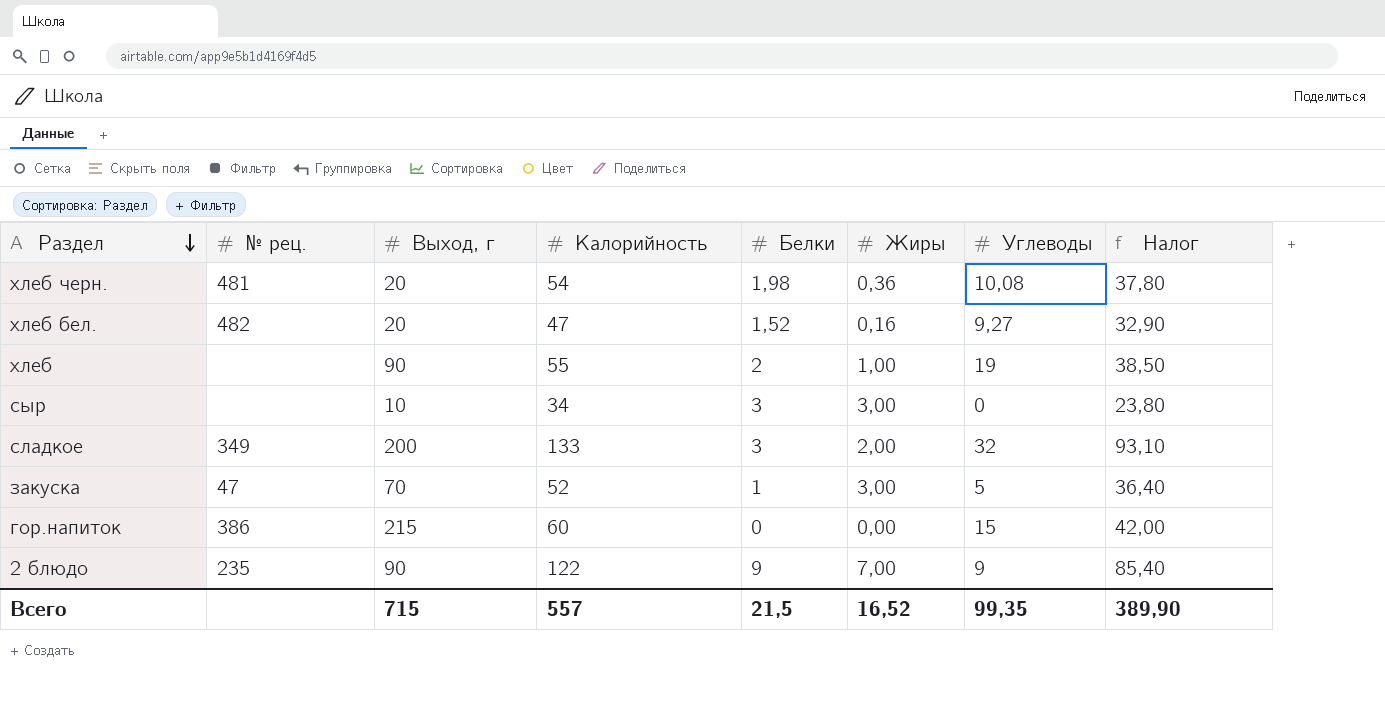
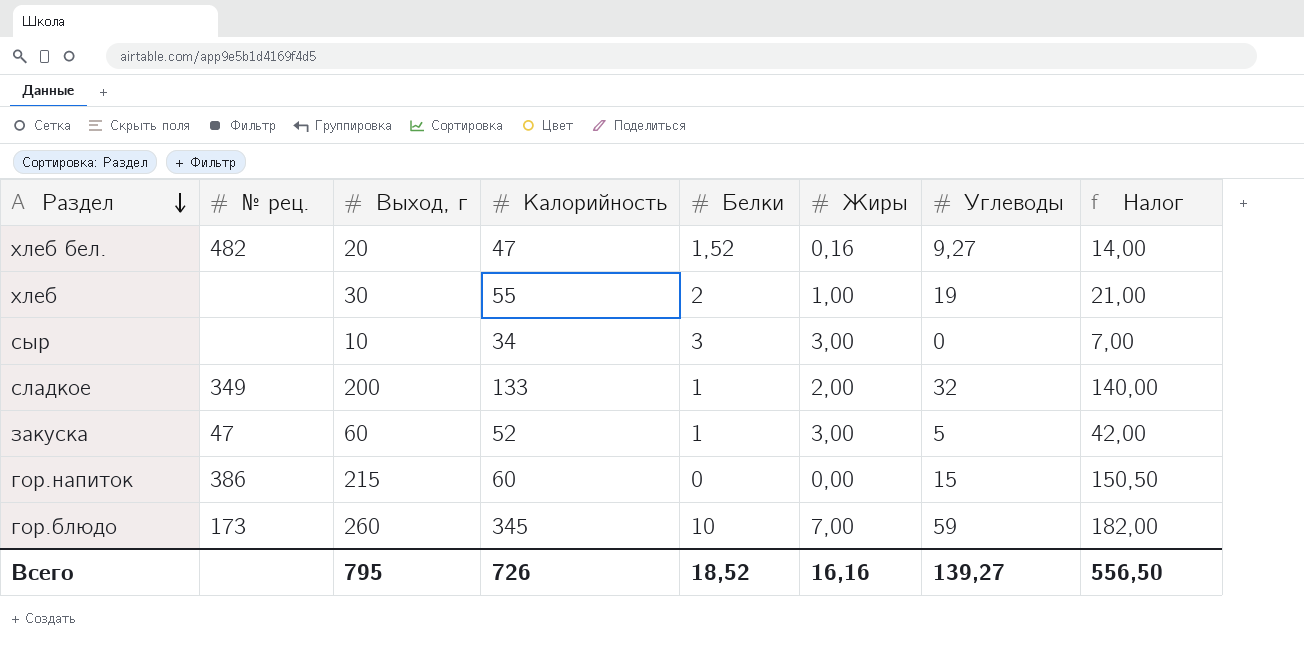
column Налог | formula: [Калорийность] * 0,7 -> [Выход, г] * 0,7
row хлеб черн.: 481 | 20 | 54 | 1,98 | 0,36 | 10,08 | 37,80 -> none
row 2 блюдо: 235 | 90 | 122 | 9 | 7,00 | 9 | 85,40 -> none
хлеб | Выход, г: 90 -> 30
сладкое | Белки: 3 -> 1
закуска | Выход, г: 70 -> 60
row гор.блюдо: none -> 173 | 260 | 345 | 10 | 7,00 | 59 | 182,00
Всего | Выход, г: 715 -> 795
Всего | Калорийность: 557 -> 726
Всего | Белки: 21,5 -> 18,52
Всего | Жиры: 16,52 -> 16,16
Всего | Углеводы: 99,35 -> 139,27
Всего | Налог: 389,90 -> 556,50

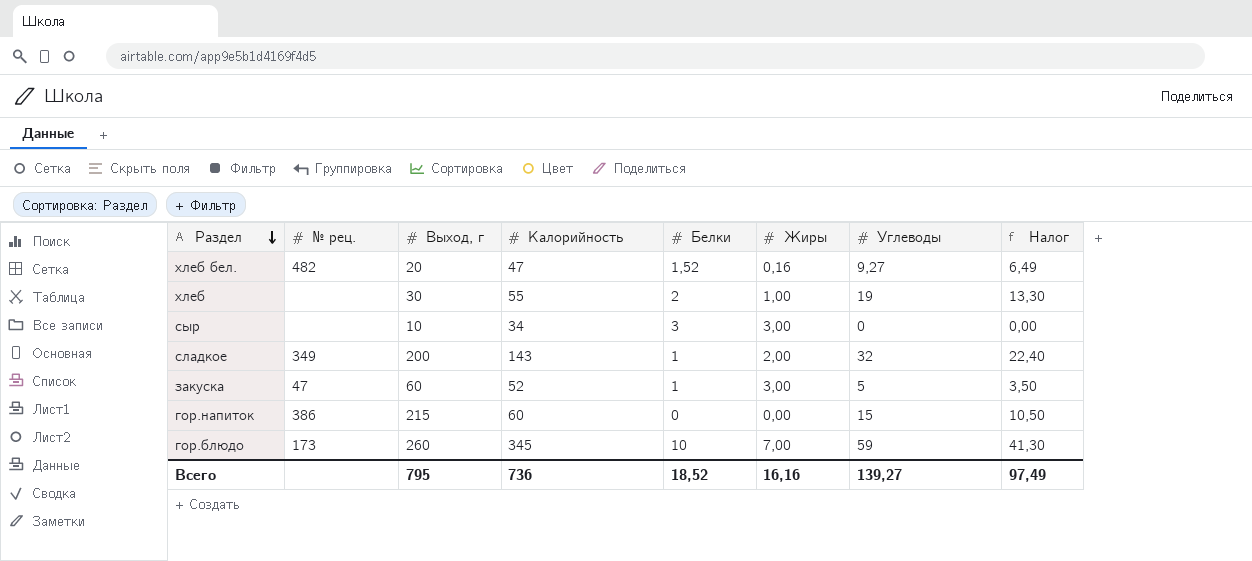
column Налог | formula: [Выход, г] * 0,7 -> [Углеводы] * 0,7
сладкое | Калорийность: 133 -> 143
Всего | Калорийность: 726 -> 736
Всего | Налог: 556,50 -> 97,49

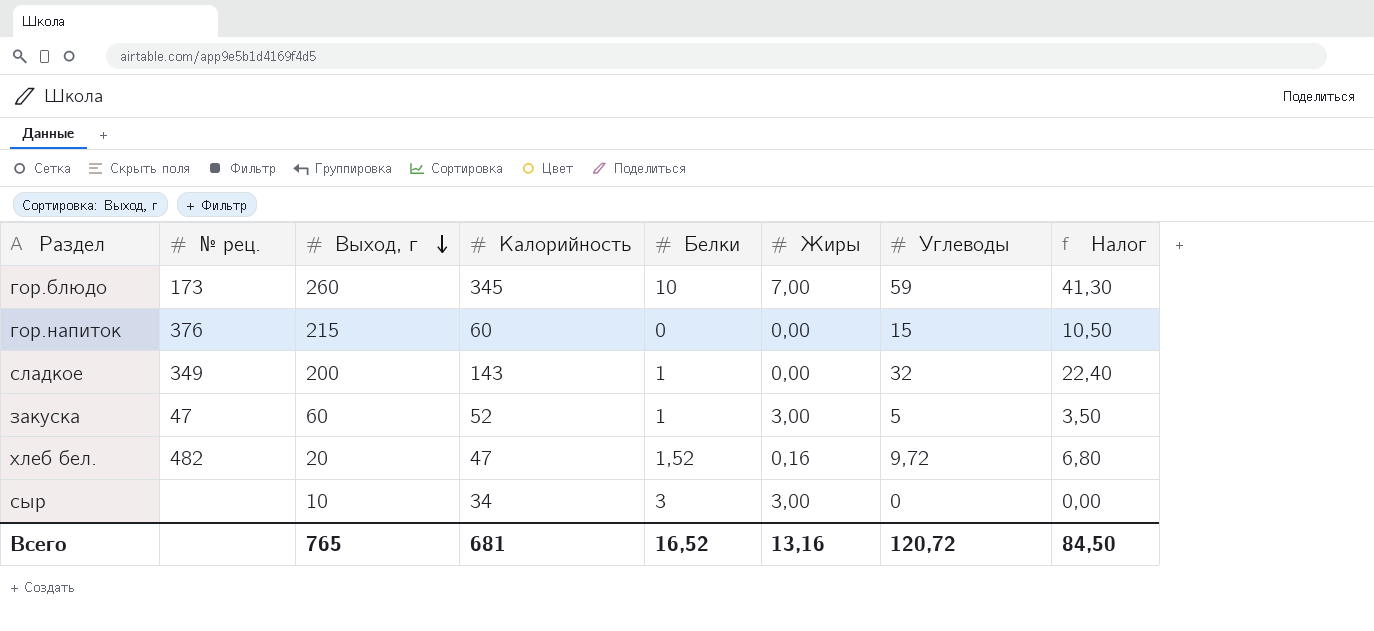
row order: Раздел descending -> Выход, г descending
row хлеб: none | 30 | 55 | 2 | 1,00 | 19 | 13,30 -> none
гор.напиток | № рец.: 386 -> 376
сладкое | Жиры: 2,00 -> 0,00
хлеб бел. | Углеводы: 9,27 -> 9,72
хлеб бел. | Налог: 6,49 -> 6,80
Всего | Выход, г: 795 -> 765
Всего | Калорийность: 736 -> 681
Всего | Белки: 18,52 -> 16,52
Всего | Жиры: 16,16 -> 13,16
Всего | Углеводы: 139,27 -> 120,72
Всего | Налог: 97,49 -> 84,50

